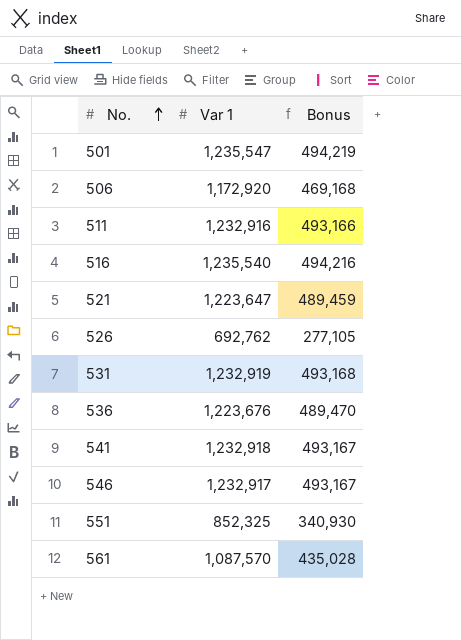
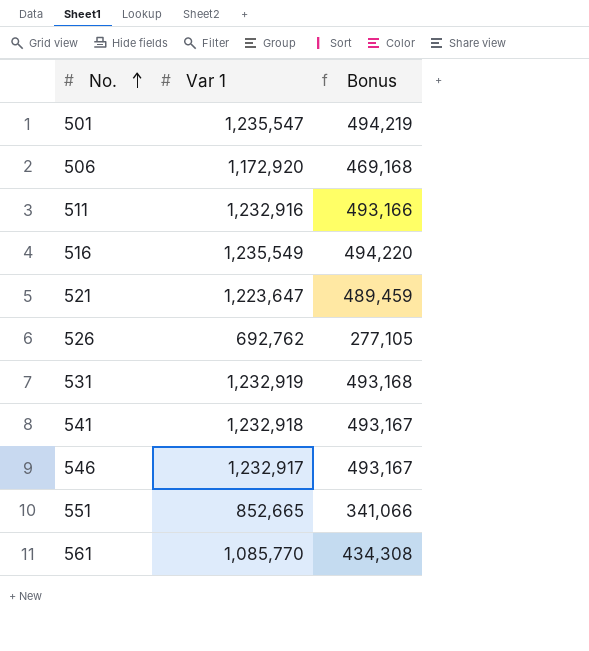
row 536: 1,223,676 | 489,470 -> none
516 | Var 1: 1,235,540 -> 1,235,549
516 | Bonus: 494,216 -> 494,220
551 | Var 1: 852,325 -> 852,665
551 | Bonus: 340,930 -> 341,066
561 | Var 1: 1,087,570 -> 1,085,770
561 | Bonus: 435,028 -> 434,308

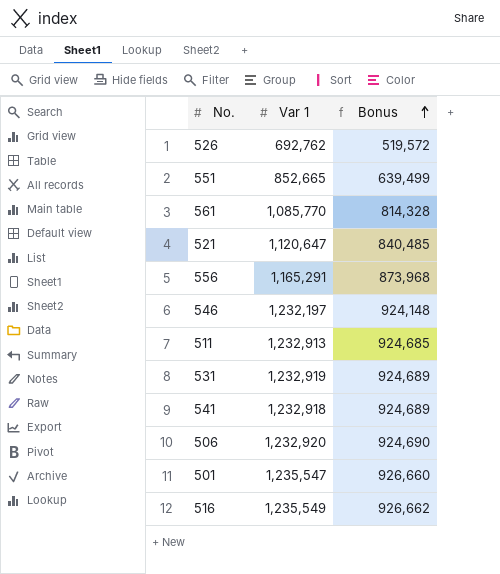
row order: No. ascending -> Bonus ascending
column Bonus | formula: [Var 1] * 0.4 -> [Var 1] * 0.75
521 | Var 1: 1,223,647 -> 1,120,647
row 556: none -> 1,165,291 | 873,968
546 | Var 1: 1,232,917 -> 1,232,197
511 | Var 1: 1,232,916 -> 1,232,913
506 | Var 1: 1,172,920 -> 1,232,920

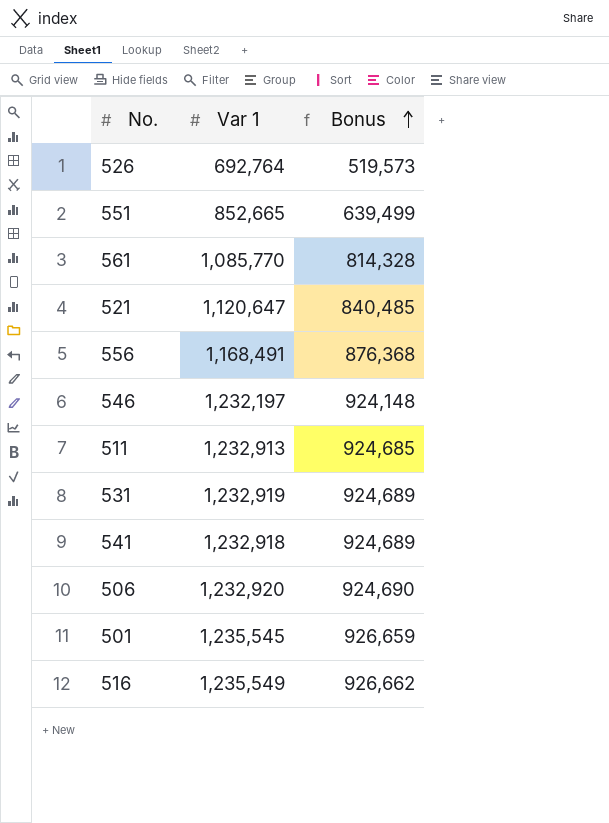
526 | Var 1: 692,762 -> 692,764
526 | Bonus: 519,572 -> 519,573
556 | Var 1: 1,165,291 -> 1,168,491
556 | Bonus: 873,968 -> 876,368
501 | Var 1: 1,235,547 -> 1,235,545
501 | Bonus: 926,660 -> 926,659

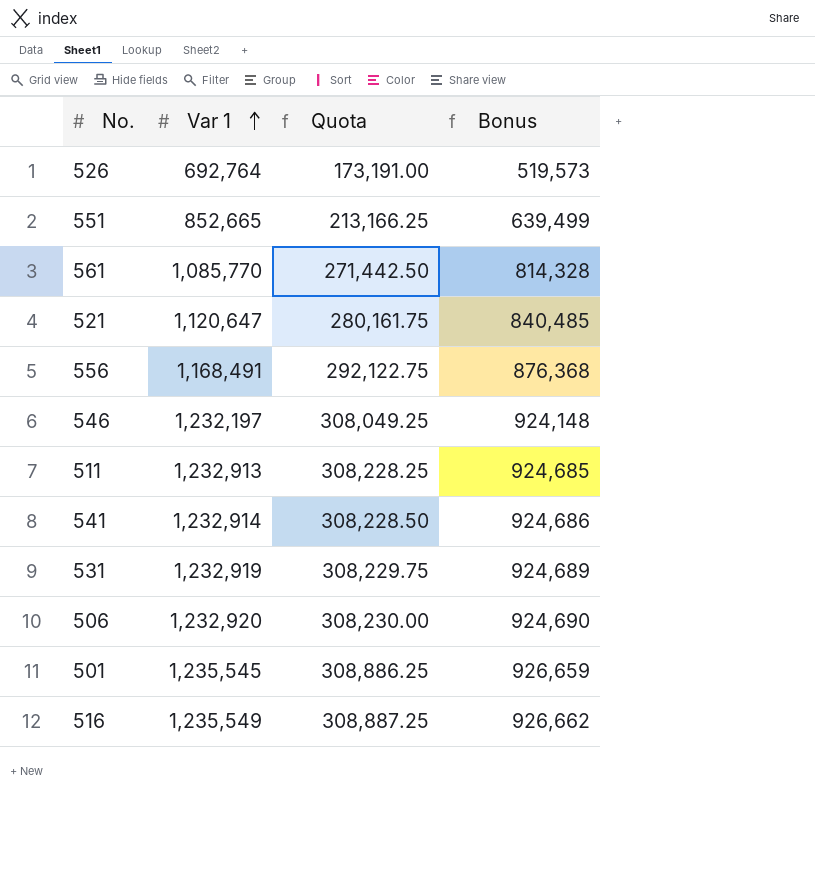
row order: Bonus ascending -> Var 1 ascending
column Quota | formula: none -> [Var 1] * 0.25
541 | Var 1: 1,232,918 -> 1,232,914
541 | Bonus: 924,689 -> 924,686

